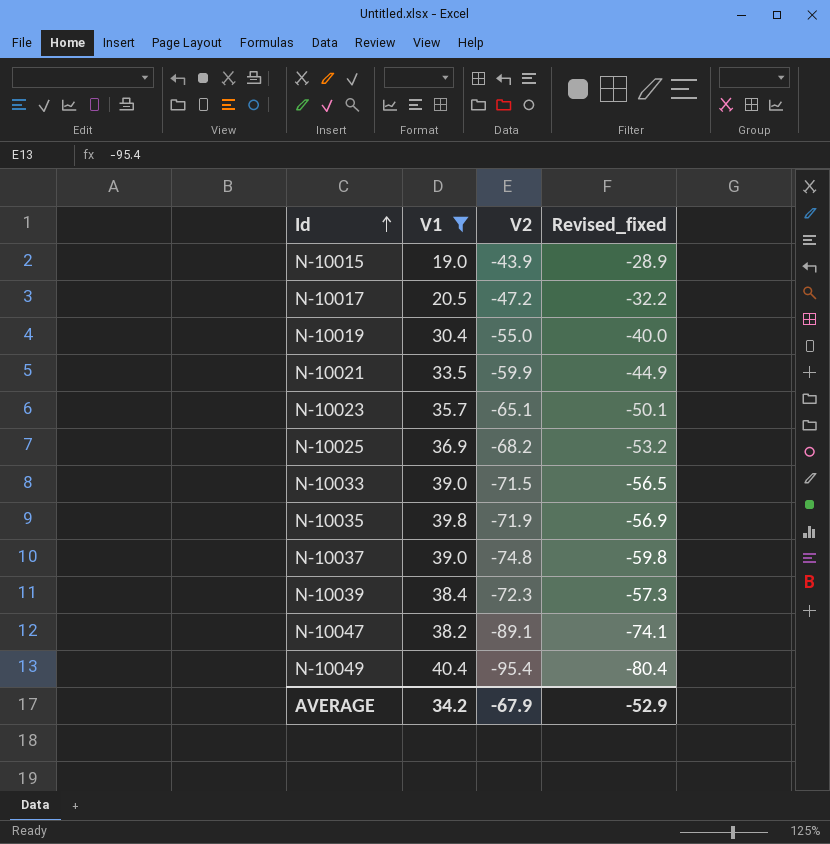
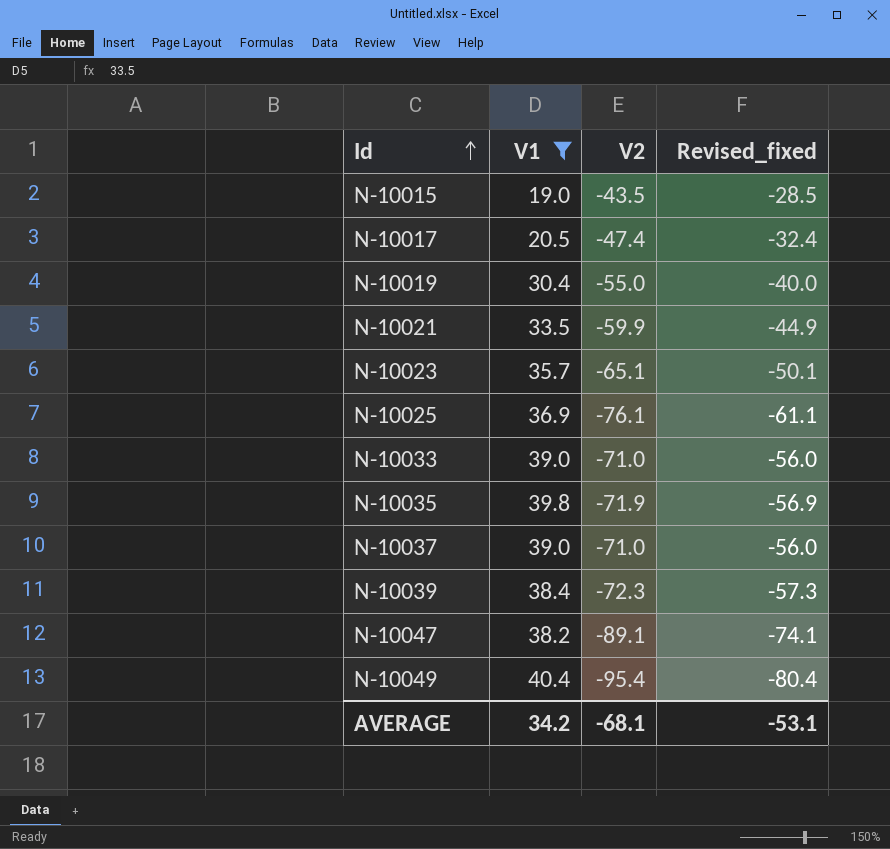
N-10015 | V2: -43.9 -> -43.5
N-10015 | Revised_fixed: -28.9 -> -28.5
N-10017 | V2: -47.2 -> -47.4
N-10017 | Revised_fixed: -32.2 -> -32.4
N-10025 | V2: -68.2 -> -76.1
N-10025 | Revised_fixed: -53.2 -> -61.1
N-10033 | V2: -71.5 -> -71.0
N-10033 | Revised_fixed: -56.5 -> -56.0
N-10037 | V2: -74.8 -> -71.0
N-10037 | Revised_fixed: -59.8 -> -56.0
AVERAGE | V2: -67.9 -> -68.1
AVERAGE | Revised_fixed: -52.9 -> -53.1

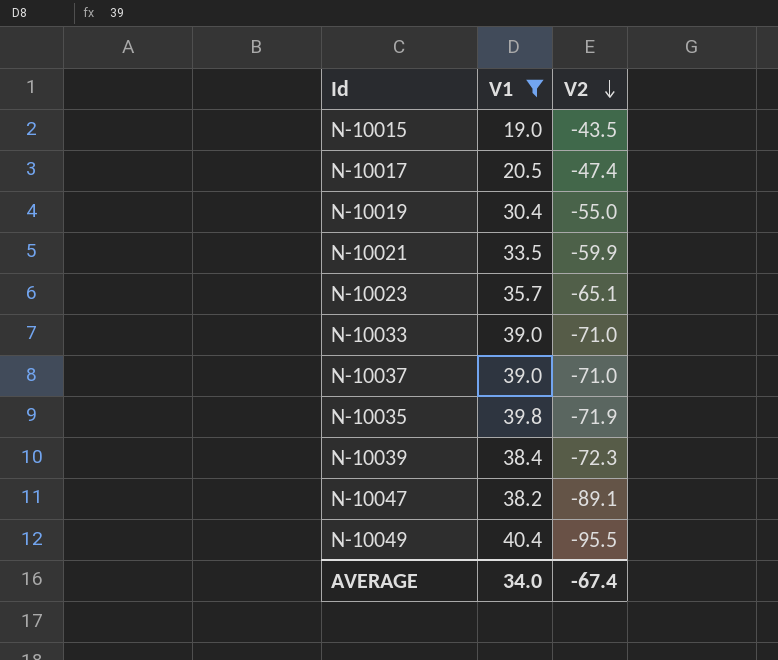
row order: Id ascending -> V2 descending
column Revised_fixed | formula: [V2] + 15 -> none
row N-10025: 36.9 | -76.1 | -61.1 -> none
N-10049 | V2: -95.4 -> -95.5
AVERAGE | V1: 34.2 -> 34.0
AVERAGE | V2: -68.1 -> -67.4

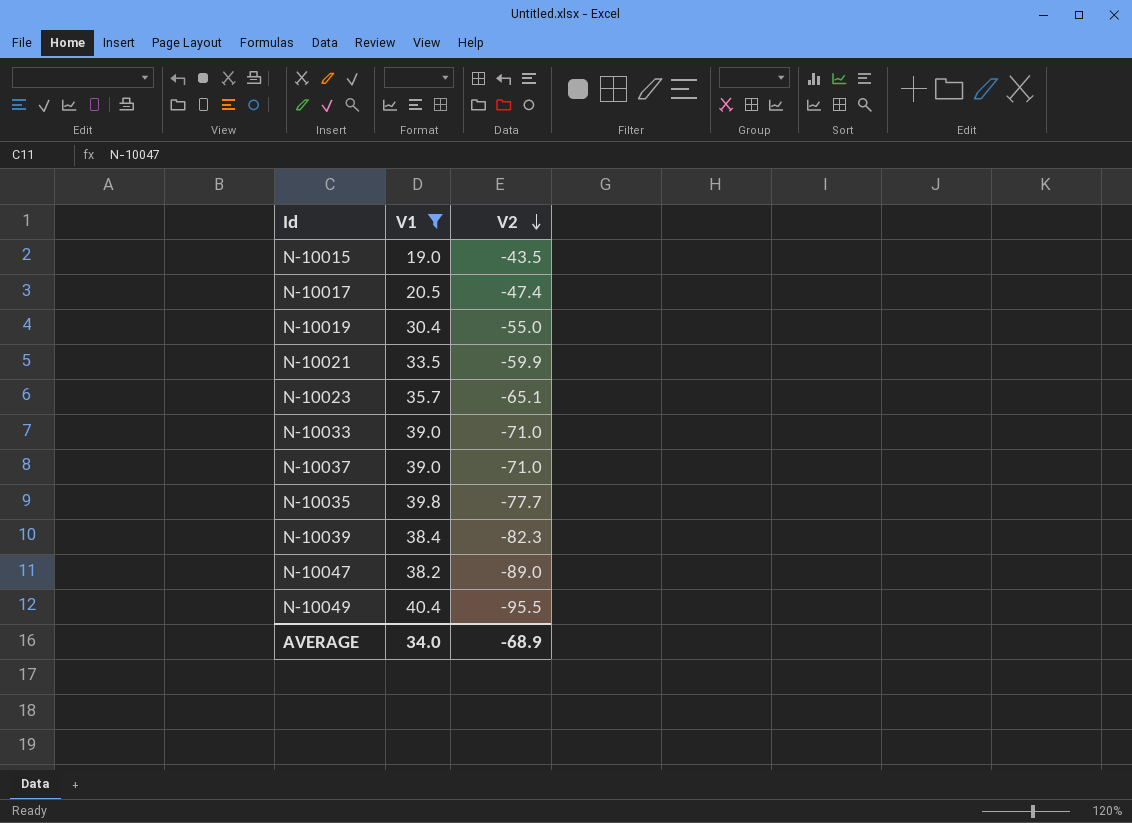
N-10035 | V2: -71.9 -> -77.7
N-10039 | V2: -72.3 -> -82.3
N-10047 | V2: -89.1 -> -89.0
AVERAGE | V2: -67.4 -> -68.9

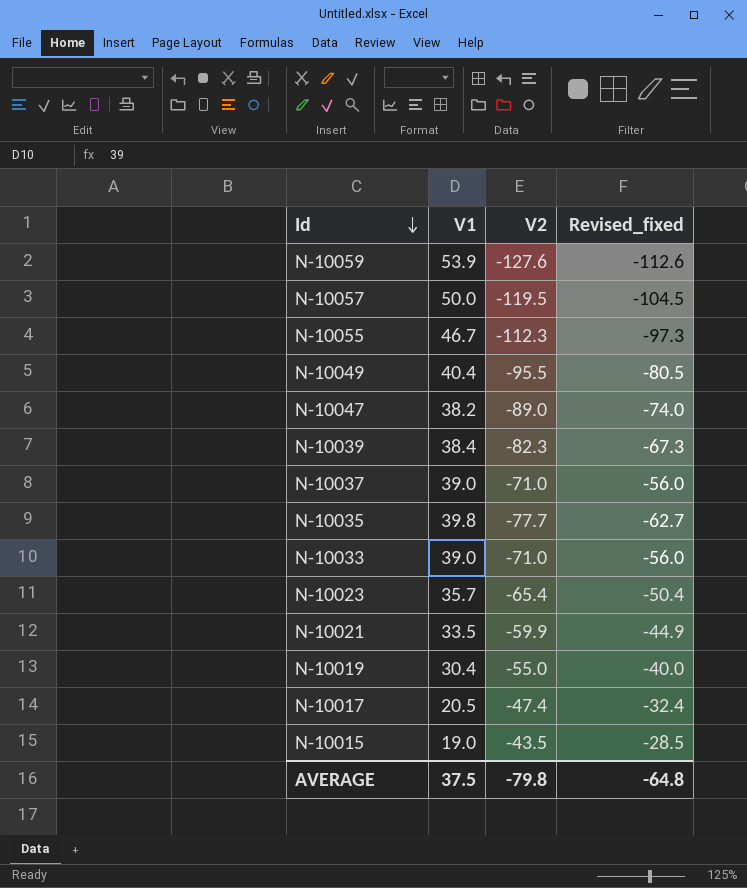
filter: V1 <= 40.4 -> none
row order: V2 descending -> Id descending
column Revised_fixed | formula: none -> [V2] + 15
N-10023 | V2: -65.1 -> -65.4
AVERAGE | V1: 34.0 -> 37.5
AVERAGE | V2: -68.9 -> -79.8

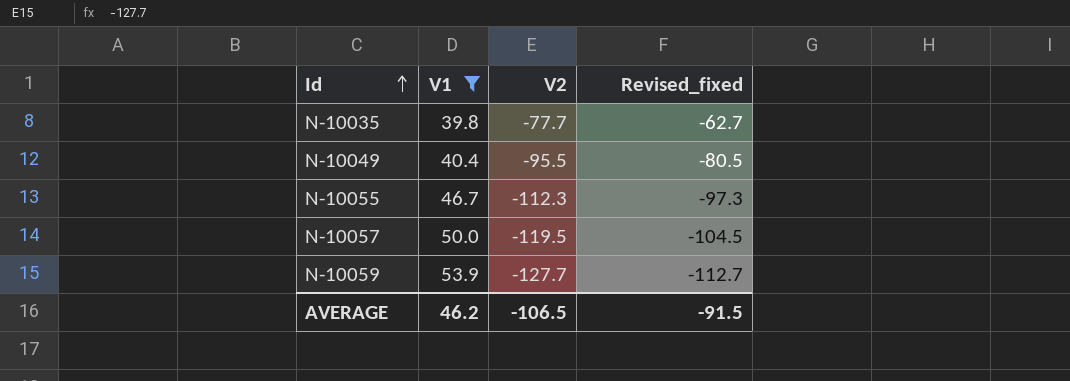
filter: none -> V1 >= 39.8
row order: Id descending -> Id ascending
N-10059 | V2: -127.6 -> -127.7
N-10059 | Revised_fixed: -112.6 -> -112.7
AVERAGE | V1: 37.5 -> 46.2
AVERAGE | V2: -79.8 -> -106.5
AVERAGE | Revised_fixed: -64.8 -> -91.5

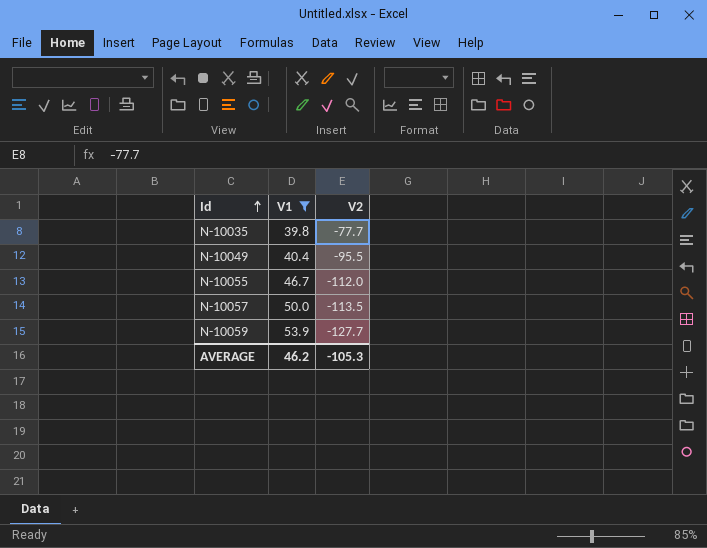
column Revised_fixed | formula: [V2] + 15 -> none
N-10055 | V2: -112.3 -> -112.0
N-10057 | V2: -119.5 -> -113.5
AVERAGE | V2: -106.5 -> -105.3

